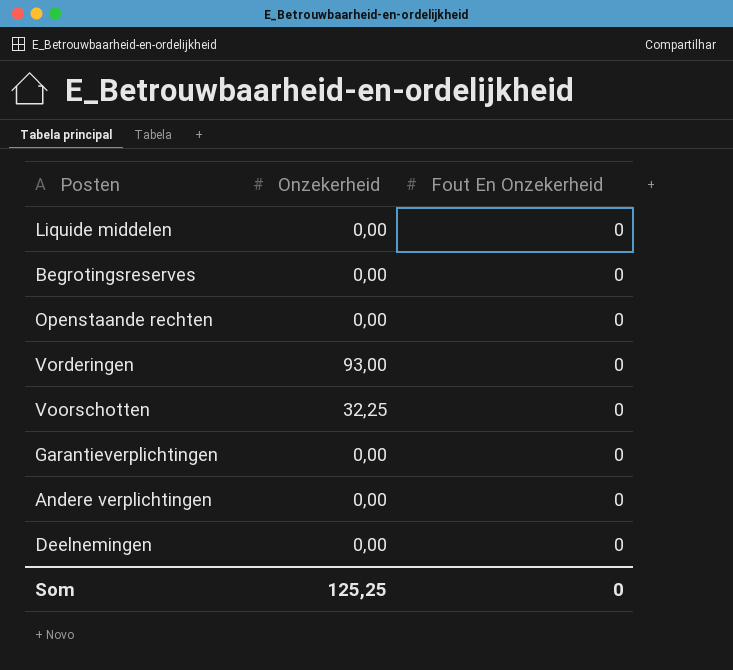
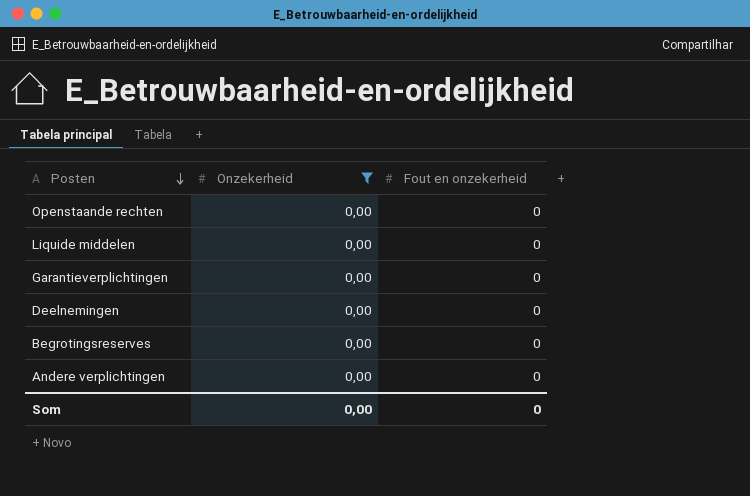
filter: none -> Onzekerheid = 0,00
row order: none -> Posten descending
column name: Fout En Onzekerheid -> Fout en onzekerheid
Som | Onzekerheid: 125,25 -> 0,00

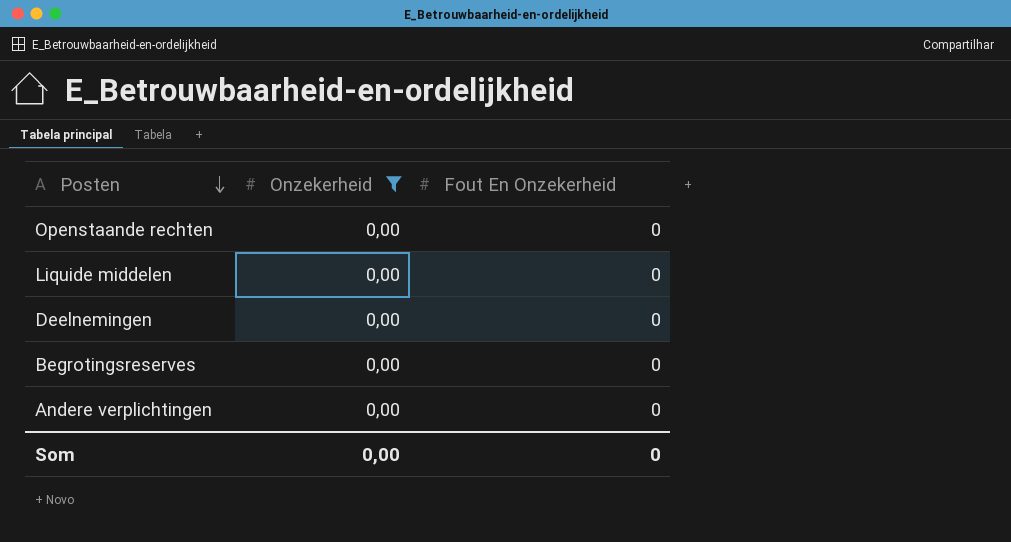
column name: Fout en onzekerheid -> Fout En Onzekerheid
row Garantieverplichtingen: 0,00 | 0 -> none

